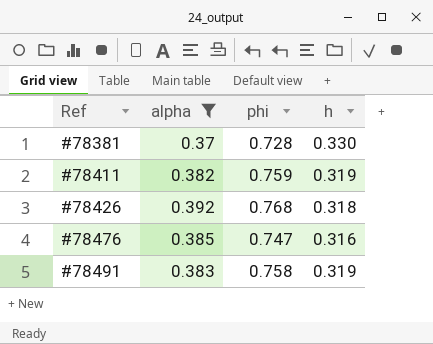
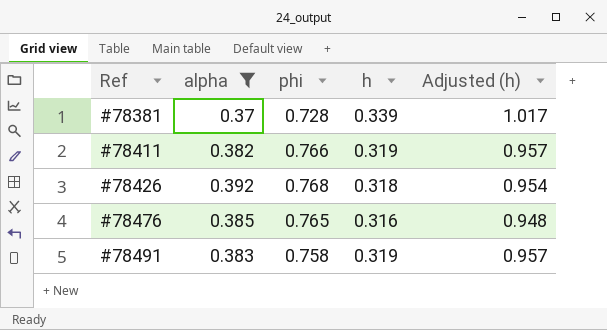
column Adjusted (h) | formula: none -> [h] * 3
#78381 | h: 0.330 -> 0.339
#78411 | phi: 0.759 -> 0.766
#78476 | phi: 0.747 -> 0.765

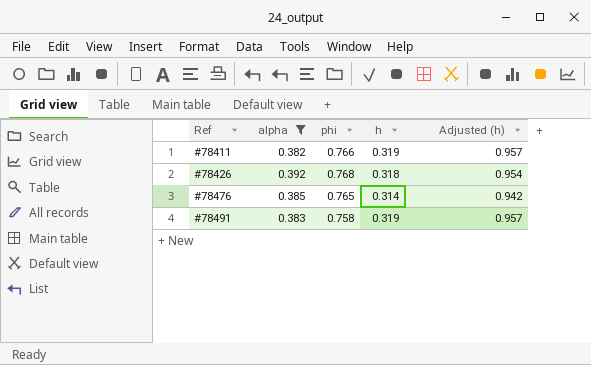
row #78381: 0.37 | 0.728 | 0.339 | 1.017 -> none
#78476 | h: 0.316 -> 0.314
#78476 | Adjusted (h): 0.948 -> 0.942

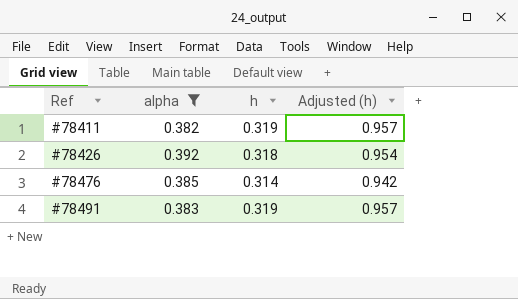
column phi | position: 3 -> none

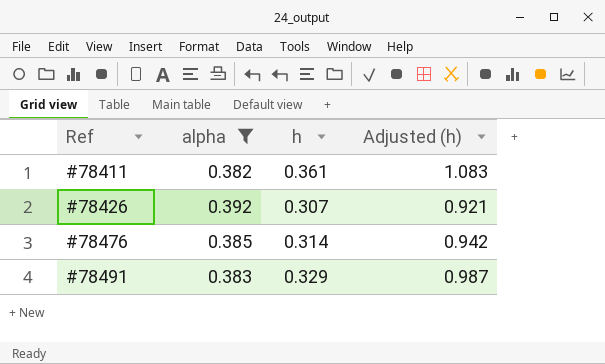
#78411 | h: 0.319 -> 0.361
#78411 | Adjusted (h): 0.957 -> 1.083
#78426 | h: 0.318 -> 0.307
#78426 | Adjusted (h): 0.954 -> 0.921
#78491 | h: 0.319 -> 0.329
#78491 | Adjusted (h): 0.957 -> 0.987

